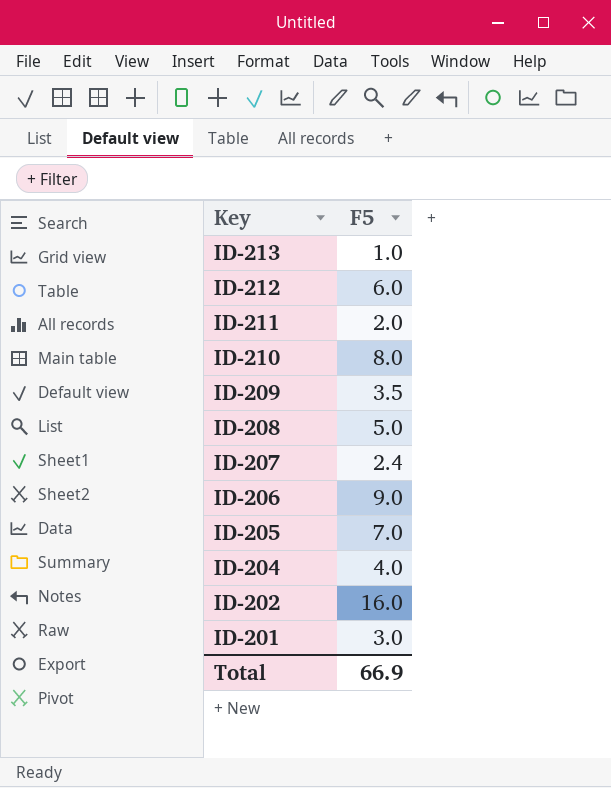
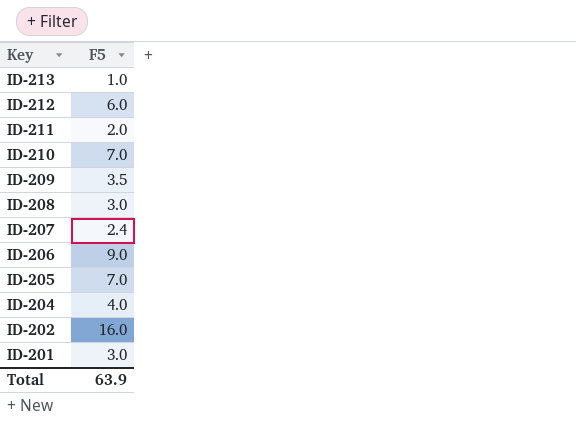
ID-210 | F5: 8.0 -> 7.0
ID-208 | F5: 5.0 -> 3.0
Total | F5: 66.9 -> 63.9

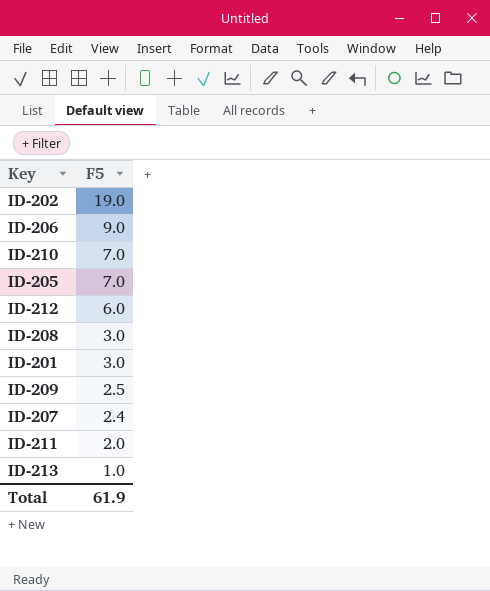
row order: Key descending -> F5 descending
row ID-204: 4.0 -> none
ID-202 | F5: 16.0 -> 19.0
ID-209 | F5: 3.5 -> 2.5
Total | F5: 63.9 -> 61.9

